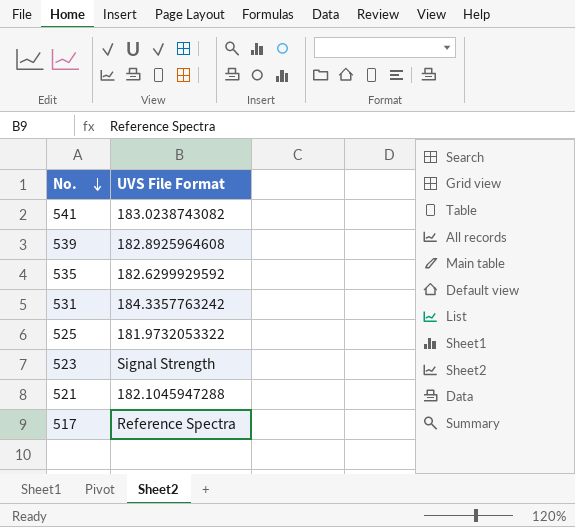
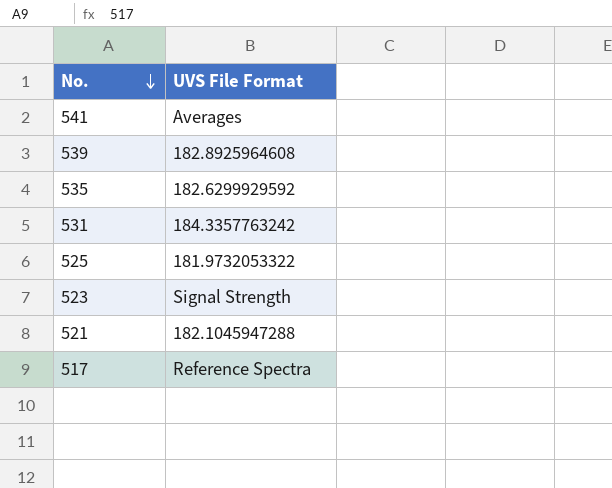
541 | UVS File Format: 183.0238743082 -> Averages

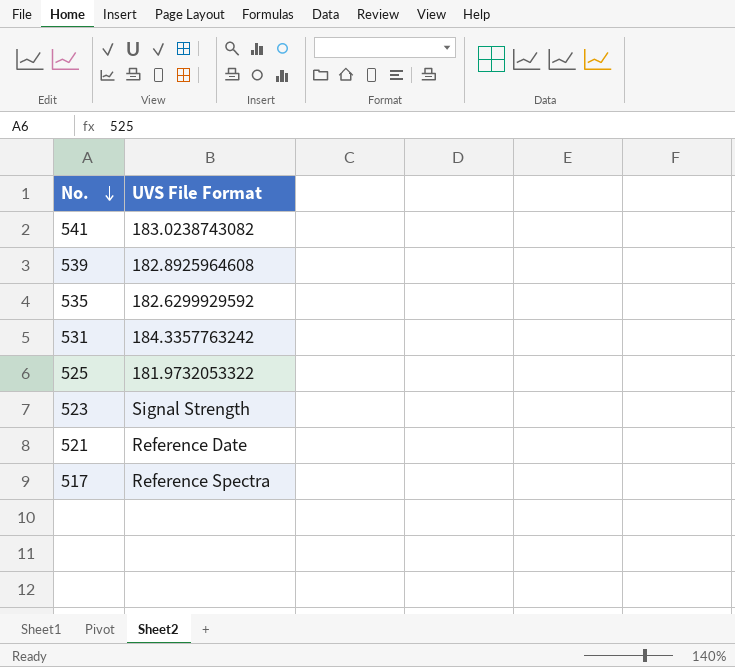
541 | UVS File Format: Averages -> 183.0238743082
521 | UVS File Format: 182.1045947288 -> Reference Date

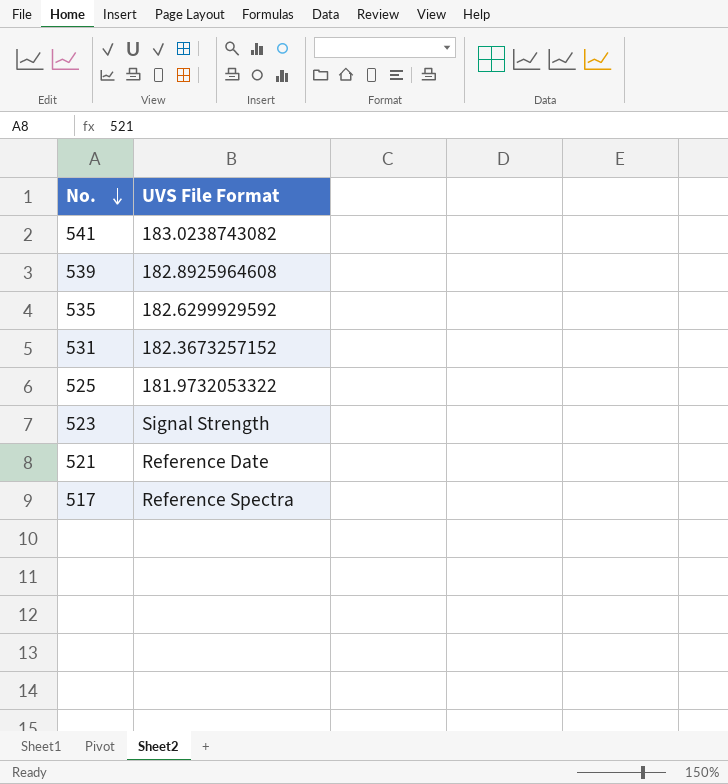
531 | UVS File Format: 184.3357763242 -> 182.3673257152

